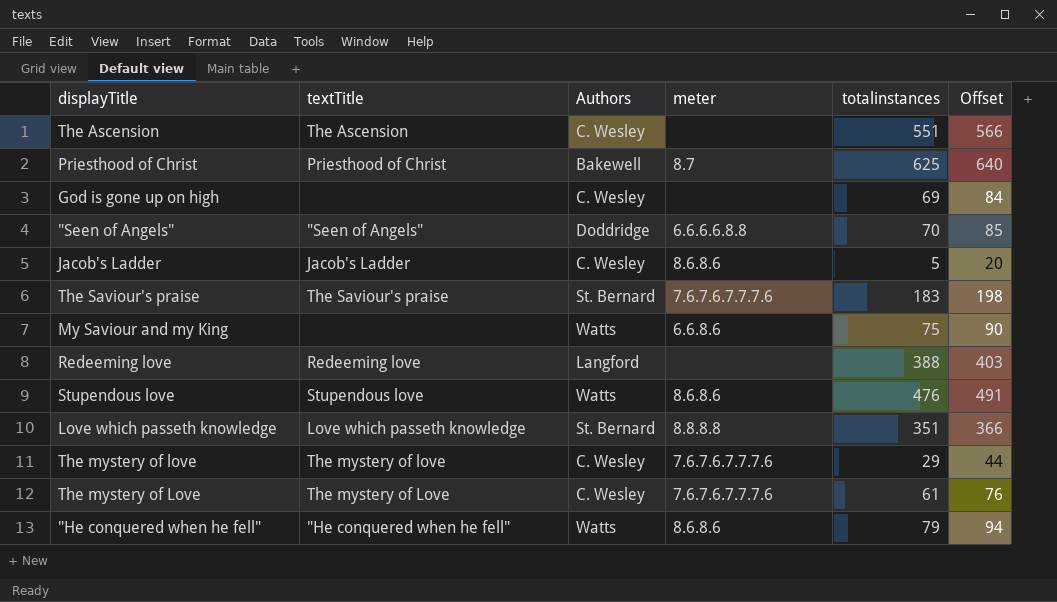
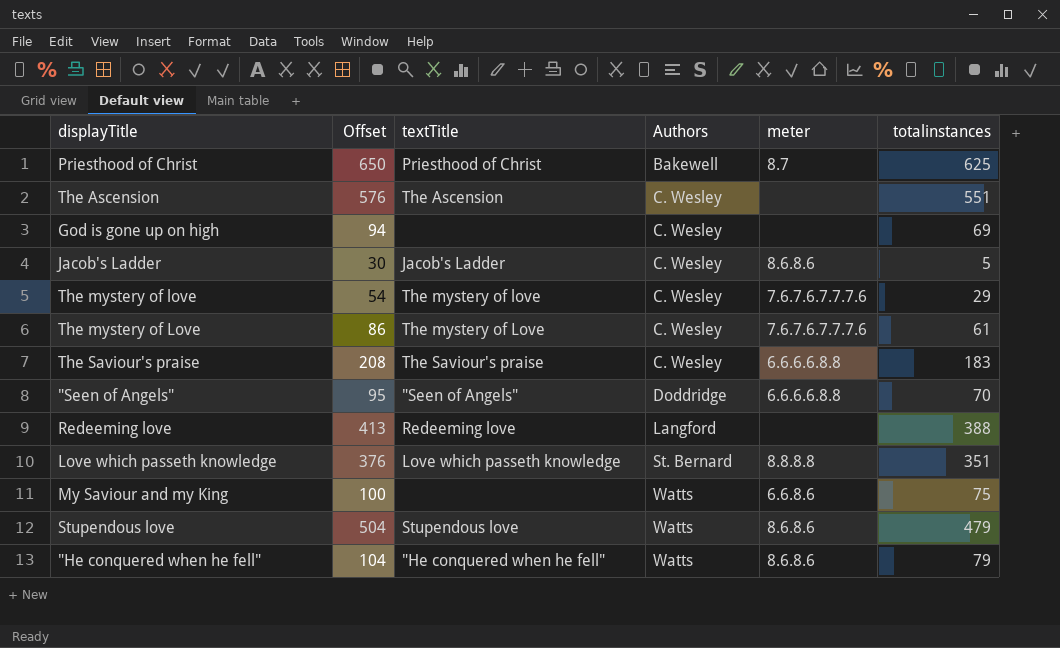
row order: none -> Authors ascending
column Offset | formula: [totalinstances] + 15 -> [totalinstances] + 25
column Offset | position: 6 -> 2
The Saviour's praise | Authors: St. Bernard -> C. Wesley
The Saviour's praise | meter: 7.6.7.6.7.7.7.6 -> 6.6.6.6.8.8
Stupendous love | totalinstances: 476 -> 479

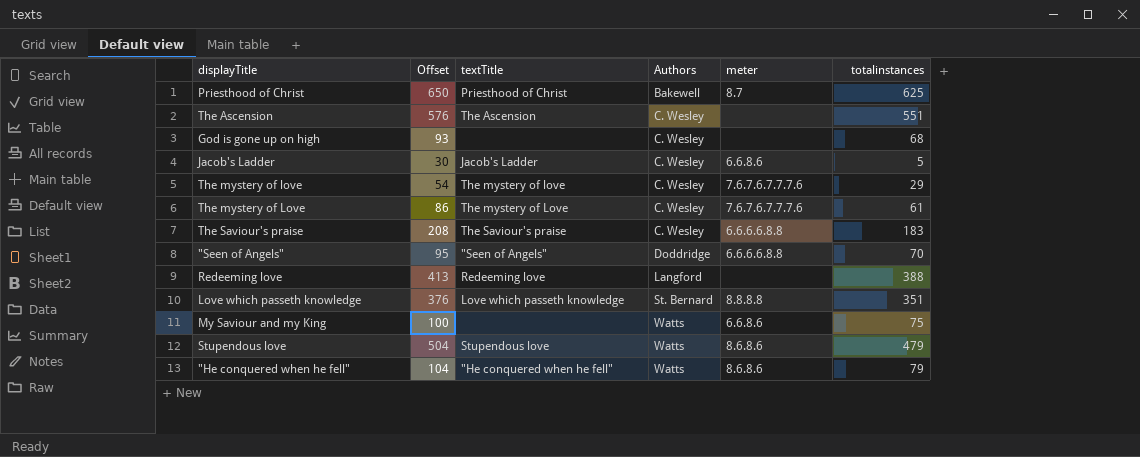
God is gone up on high | Offset: 94 -> 93
God is gone up on high | totalinstances: 69 -> 68
Jacob's Ladder | meter: 8.6.8.6 -> 6.6.8.6

